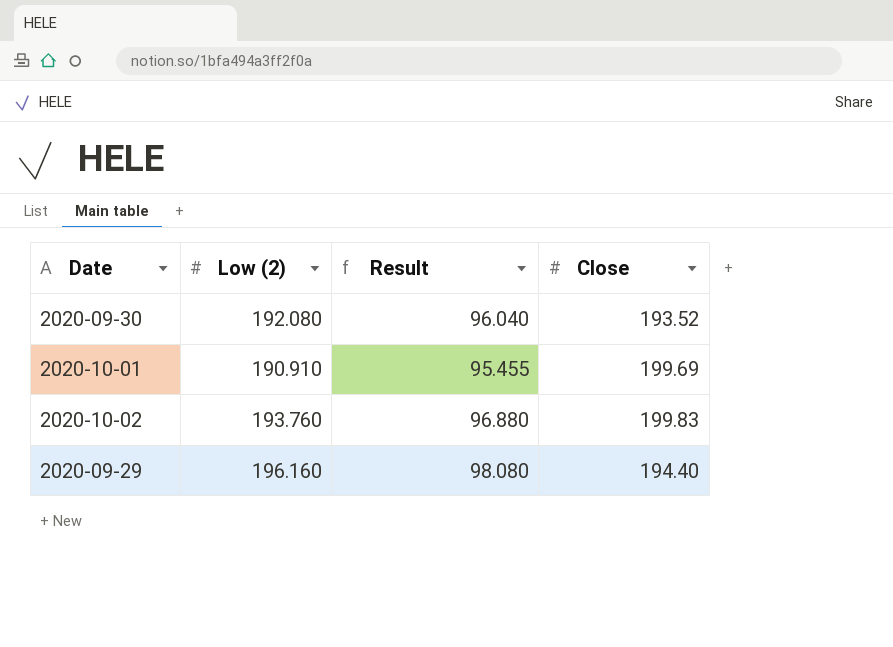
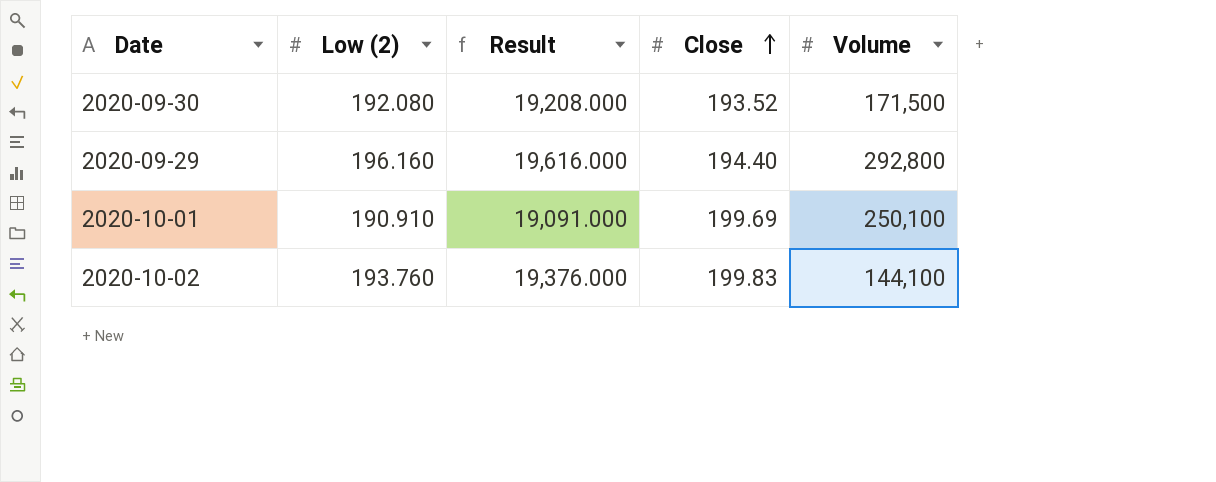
row order: none -> Close ascending
column Result | formula: [Low (2)] * 0.5 -> [Low (2)] * 100
column Volume | position: none -> 5

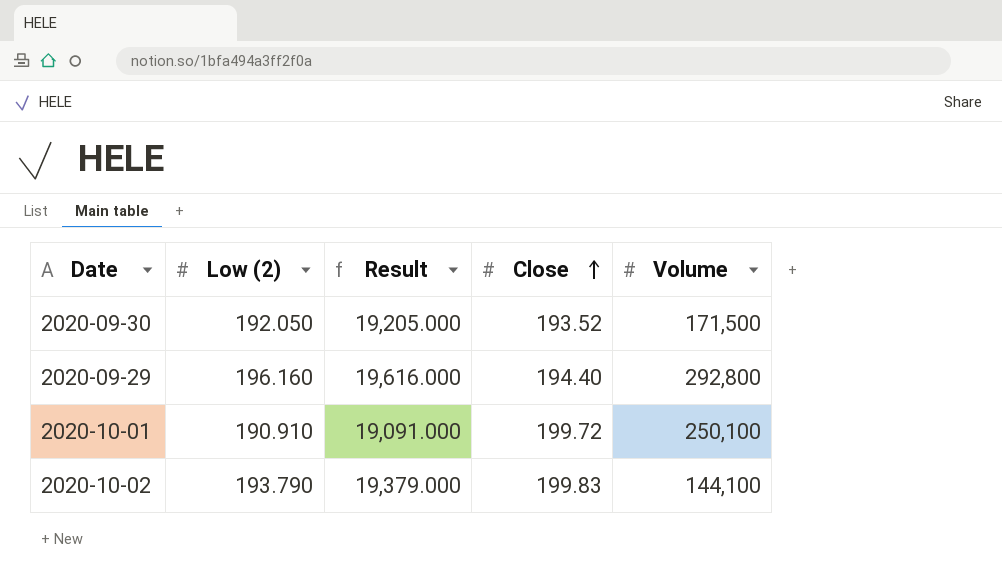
2020-09-30 | Low (2): 192.080 -> 192.050
2020-09-30 | Result: 19,208.000 -> 19,205.000
2020-10-01 | Close: 199.69 -> 199.72
2020-10-02 | Low (2): 193.760 -> 193.790
2020-10-02 | Result: 19,376.000 -> 19,379.000

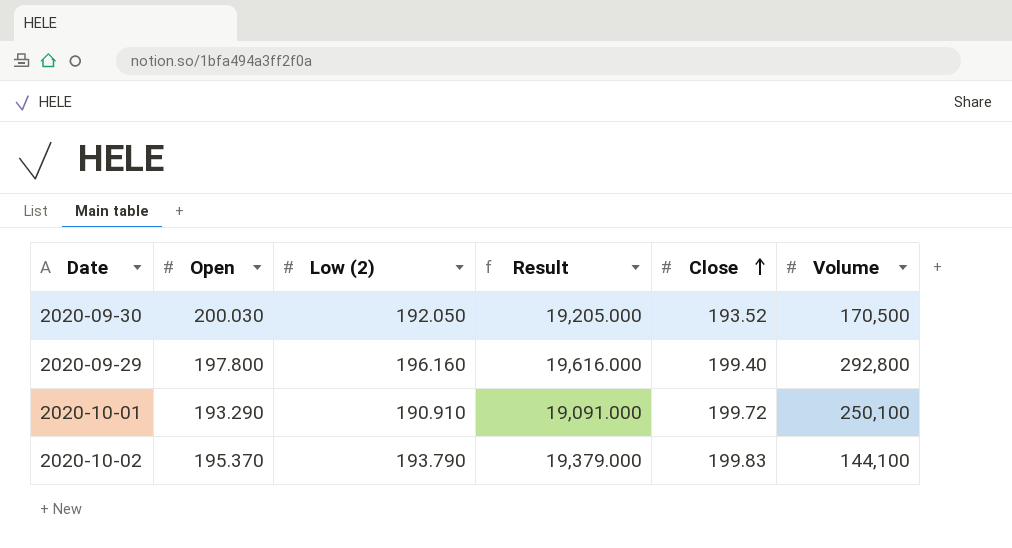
column Open | position: none -> 2
2020-09-30 | Volume: 171,500 -> 170,500
2020-09-29 | Close: 194.40 -> 199.40

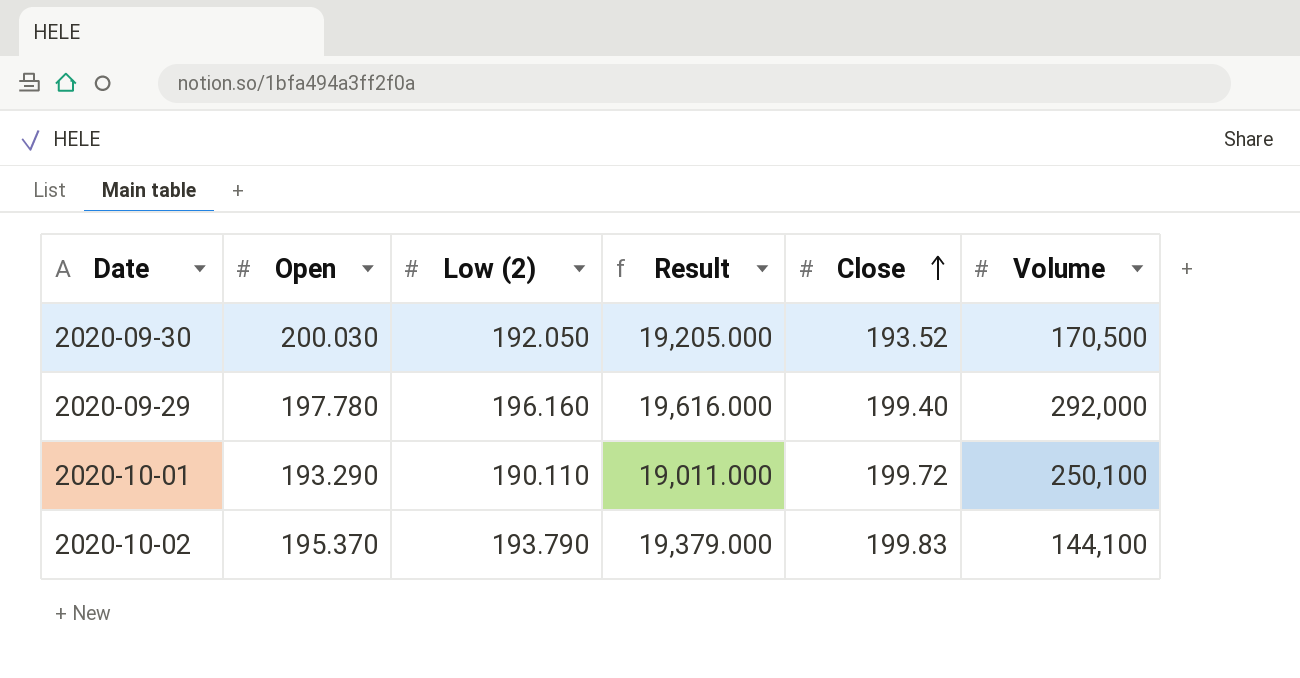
2020-09-29 | Open: 197.800 -> 197.780
2020-09-29 | Volume: 292,800 -> 292,000
2020-10-01 | Low (2): 190.910 -> 190.110
2020-10-01 | Result: 19,091.000 -> 19,011.000

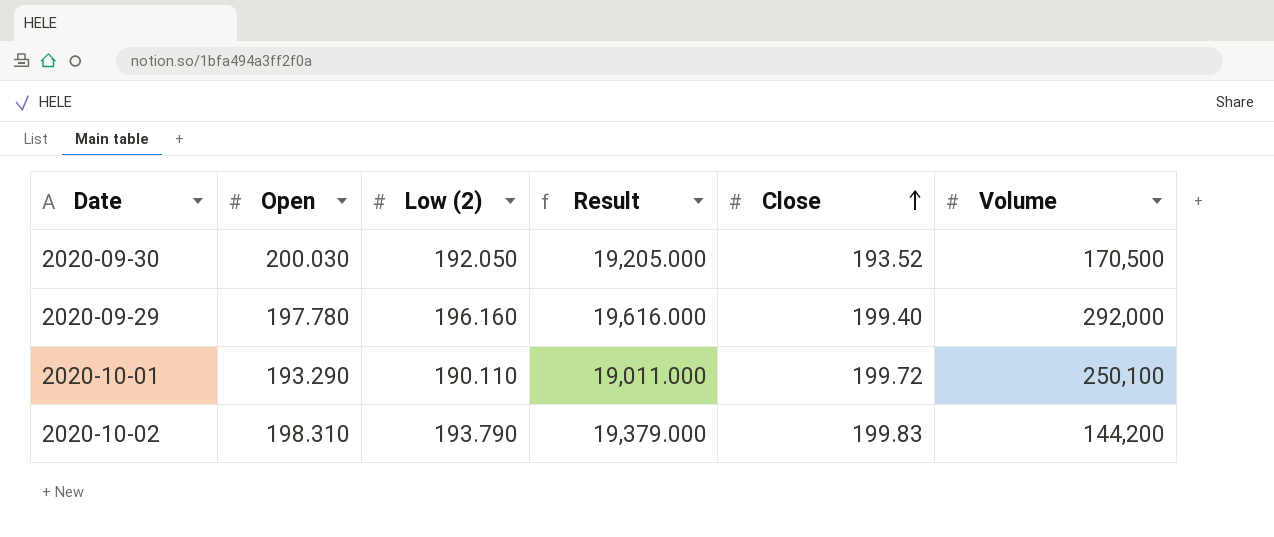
2020-10-02 | Open: 195.370 -> 198.310
2020-10-02 | Volume: 144,100 -> 144,200

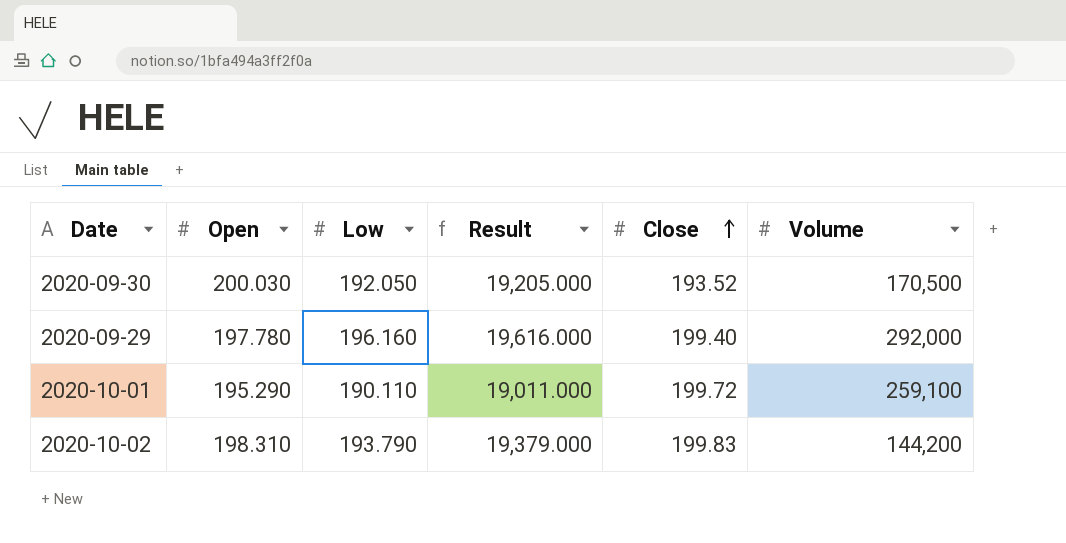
column name: Low (2) -> Low
2020-10-01 | Open: 193.290 -> 195.290
2020-10-01 | Volume: 250,100 -> 259,100

